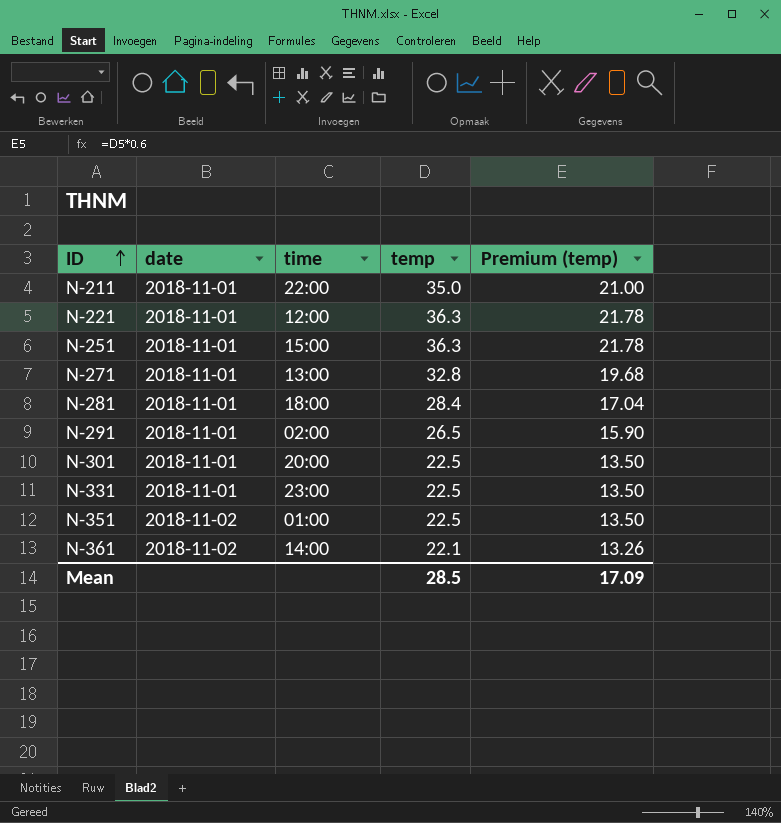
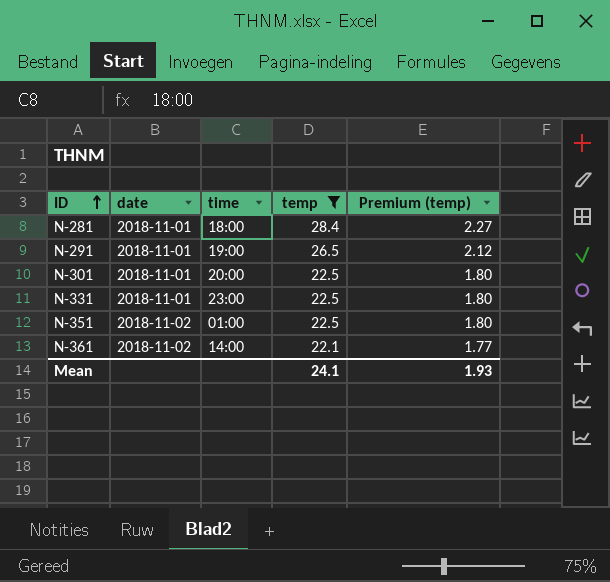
filter: none -> temp <= 28.4
column Premium (temp) | formula: [temp] * 0.6 -> [temp] * 0.08
N-291 | time: 02:00 -> 19:00
Mean | temp: 28.5 -> 24.1
Mean | Premium (temp): 17.09 -> 1.93

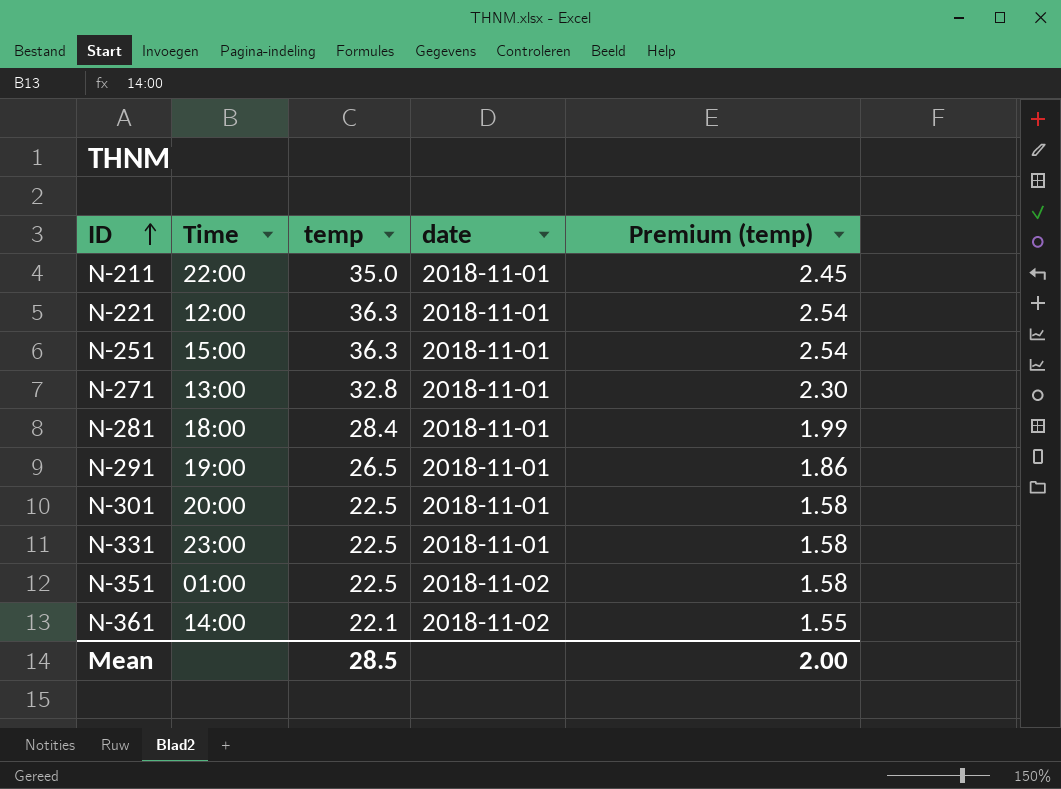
filter: temp <= 28.4 -> none
column name: time -> Time
column date | position: 2 -> 4
column Premium (temp) | formula: [temp] * 0.08 -> [temp] * 0.07
Mean | temp: 24.1 -> 28.5
Mean | Premium (temp): 1.93 -> 2.00

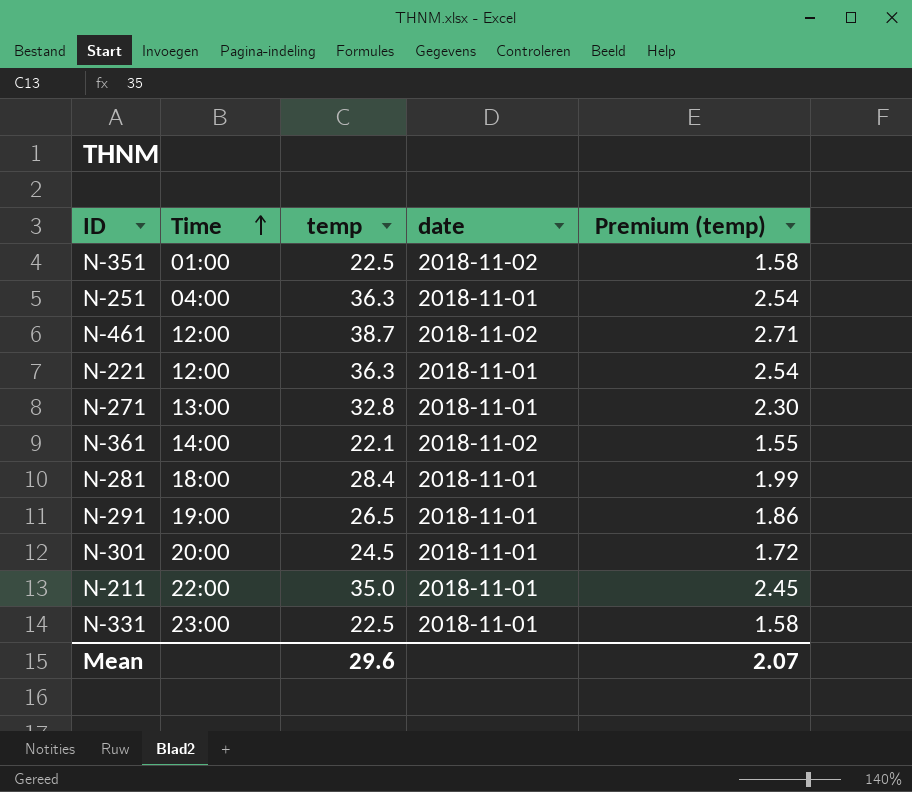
row order: ID ascending -> Time ascending
N-251 | Time: 15:00 -> 04:00
row N-461: none -> 12:00 | 38.7 | 2018-11-02 | 2.71
N-301 | temp: 22.5 -> 24.5
N-301 | Premium (temp): 1.58 -> 1.72
Mean | temp: 28.5 -> 29.6
Mean | Premium (temp): 2.00 -> 2.07

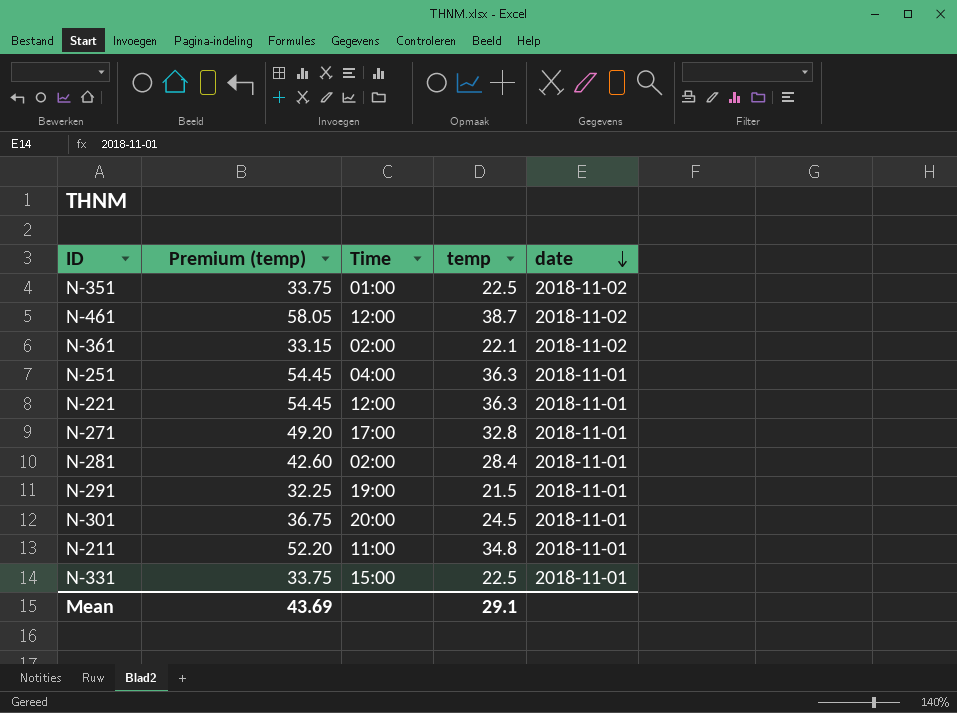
row order: Time ascending -> date descending
column Premium (temp) | formula: [temp] * 0.07 -> [temp] * 1.5
column Premium (temp) | position: 5 -> 2
N-361 | Time: 14:00 -> 02:00
N-271 | Time: 13:00 -> 17:00
N-281 | Time: 18:00 -> 02:00
N-291 | temp: 26.5 -> 21.5
N-211 | Time: 22:00 -> 11:00
N-211 | temp: 35.0 -> 34.8
N-331 | Time: 23:00 -> 15:00
Mean | Premium (temp): 2.07 -> 43.69
Mean | temp: 29.6 -> 29.1

